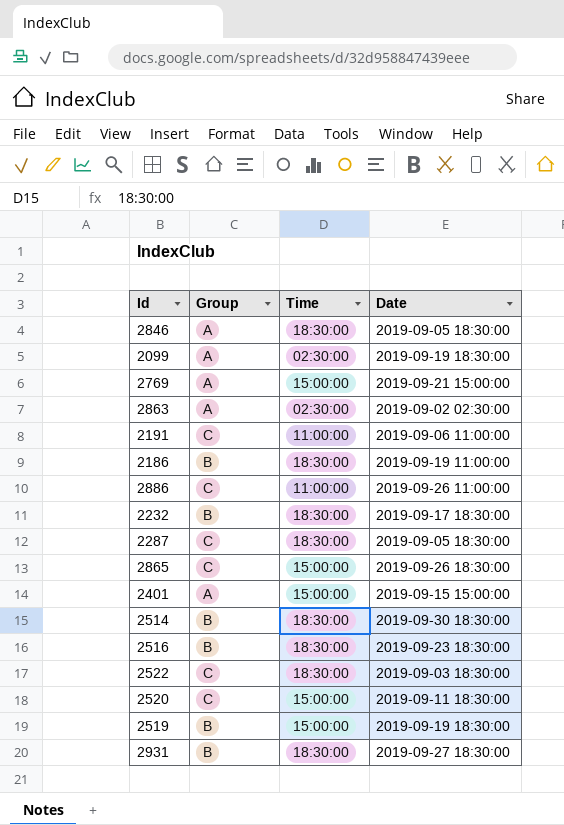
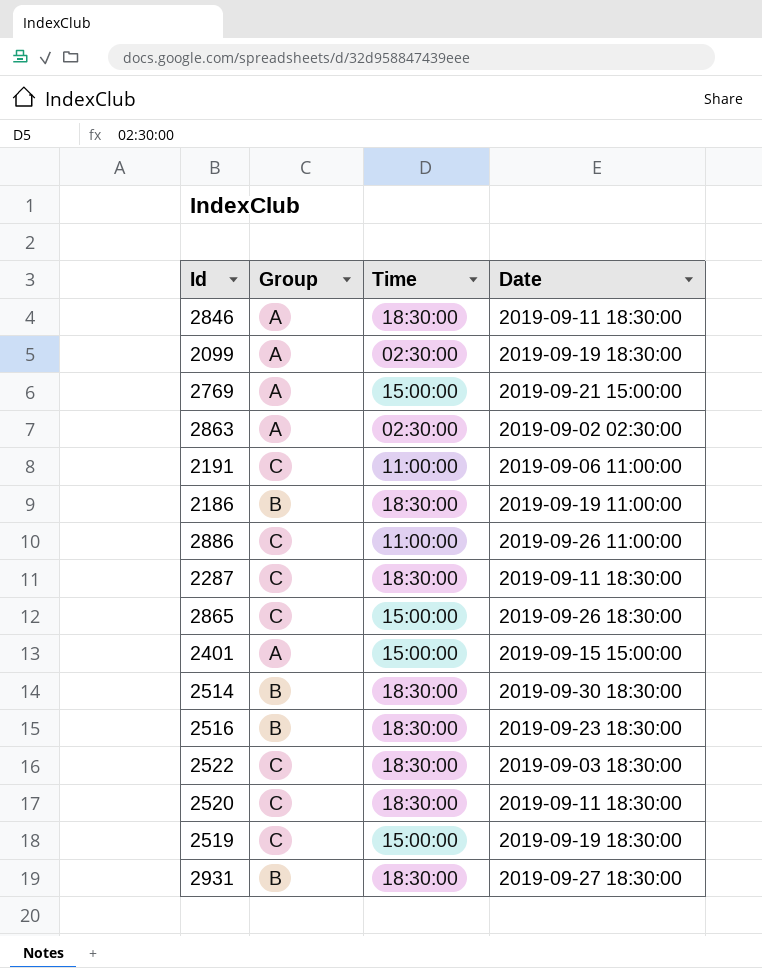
row 2232: B | 18:30:00 | 2019-09-17 18:30:00 -> none
2846 | Date: 2019-09-05 18:30:00 -> 2019-09-11 18:30:00
2287 | Date: 2019-09-05 18:30:00 -> 2019-09-11 18:30:00
2520 | Time: 15:00:00 -> 18:30:00
2519 | Group: B -> C

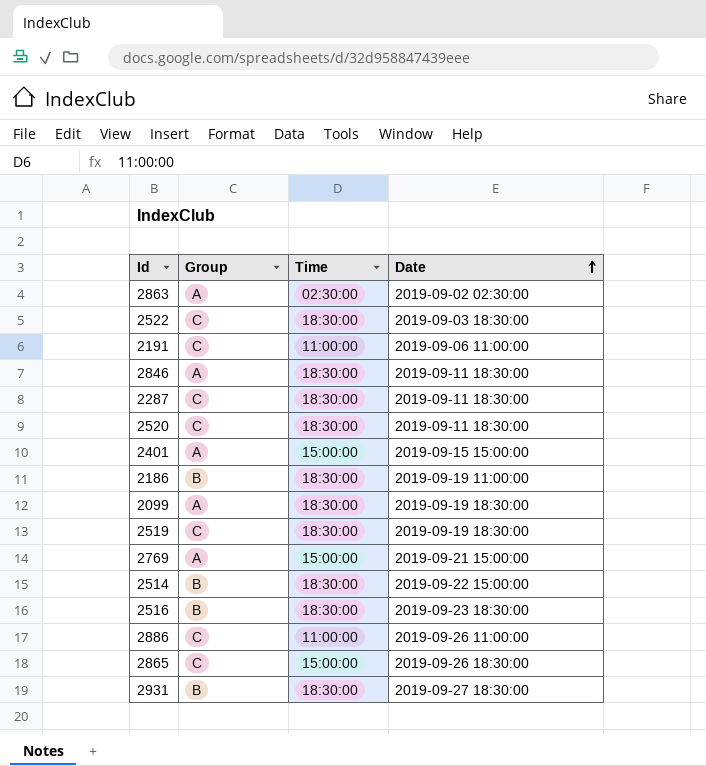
row order: none -> Date ascending
2099 | Time: 02:30:00 -> 18:30:00
2519 | Time: 15:00:00 -> 18:30:00
2514 | Date: 2019-09-30 18:30:00 -> 2019-09-22 15:00:00

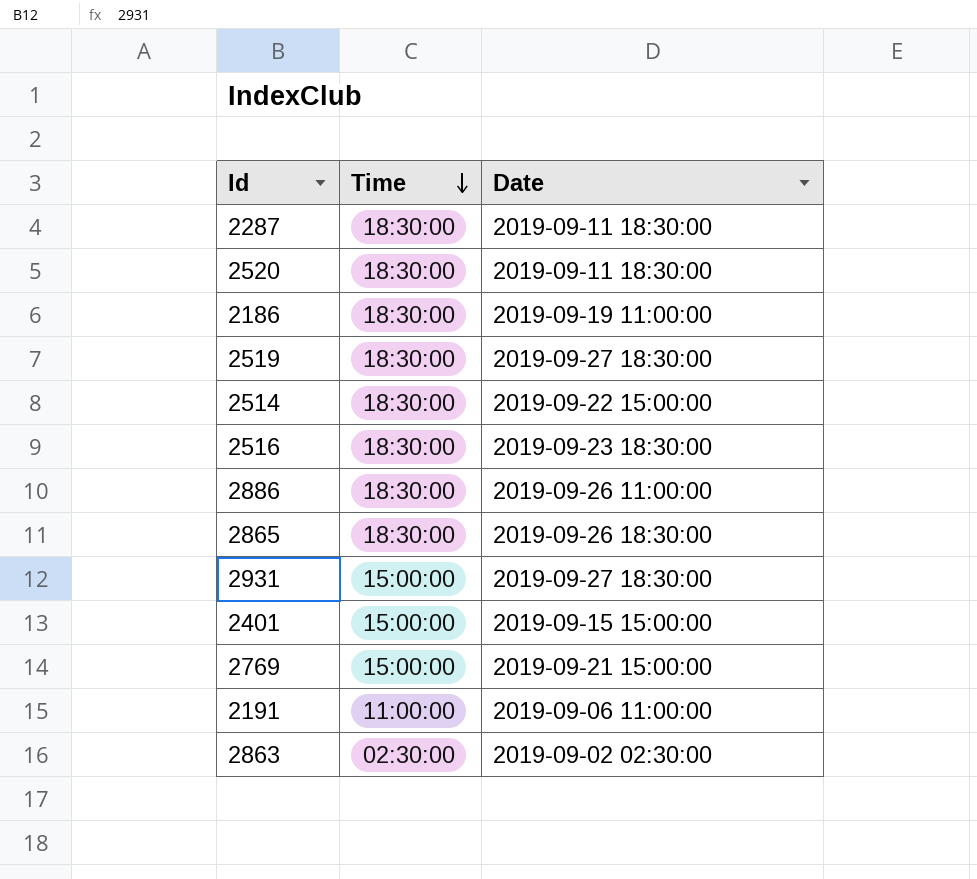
row order: Date ascending -> Time descending
column Group | position: 2 -> none
row 2522: C | 18:30:00 | 2019-09-03 18:30:00 -> none
row 2846: A | 18:30:00 | 2019-09-11 18:30:00 -> none
row 2099: A | 18:30:00 | 2019-09-19 18:30:00 -> none
2519 | Date: 2019-09-19 18:30:00 -> 2019-09-27 18:30:00
2886 | Time: 11:00:00 -> 18:30:00
2865 | Time: 15:00:00 -> 18:30:00
2931 | Time: 18:30:00 -> 15:00:00

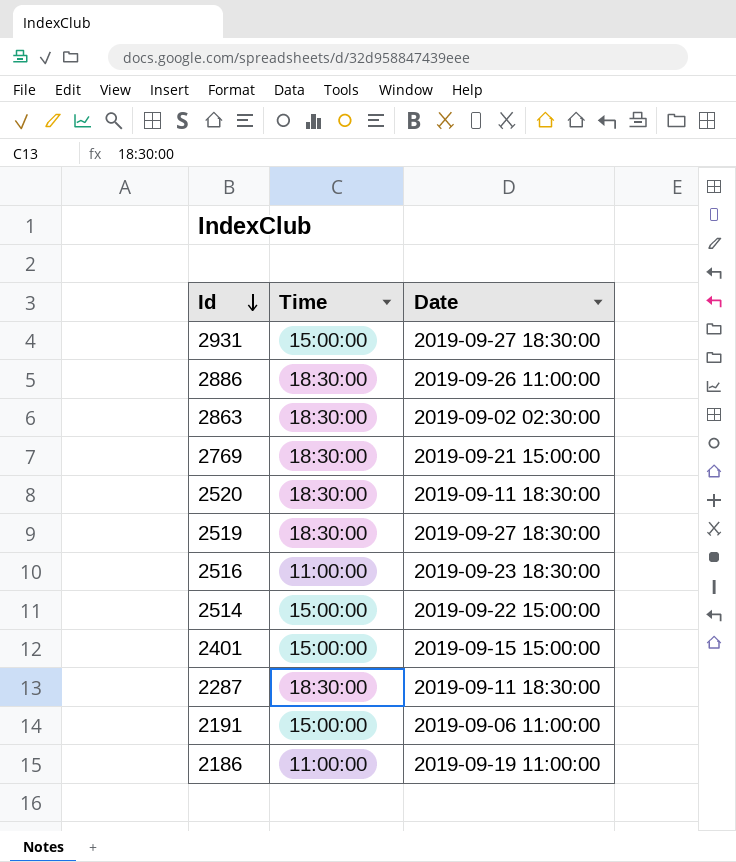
row order: Time descending -> Id descending
row 2865: 18:30:00 | 2019-09-26 18:30:00 -> none
2863 | Time: 02:30:00 -> 18:30:00
2769 | Time: 15:00:00 -> 18:30:00
2516 | Time: 18:30:00 -> 11:00:00
2514 | Time: 18:30:00 -> 15:00:00
2191 | Time: 11:00:00 -> 15:00:00
2186 | Time: 18:30:00 -> 11:00:00

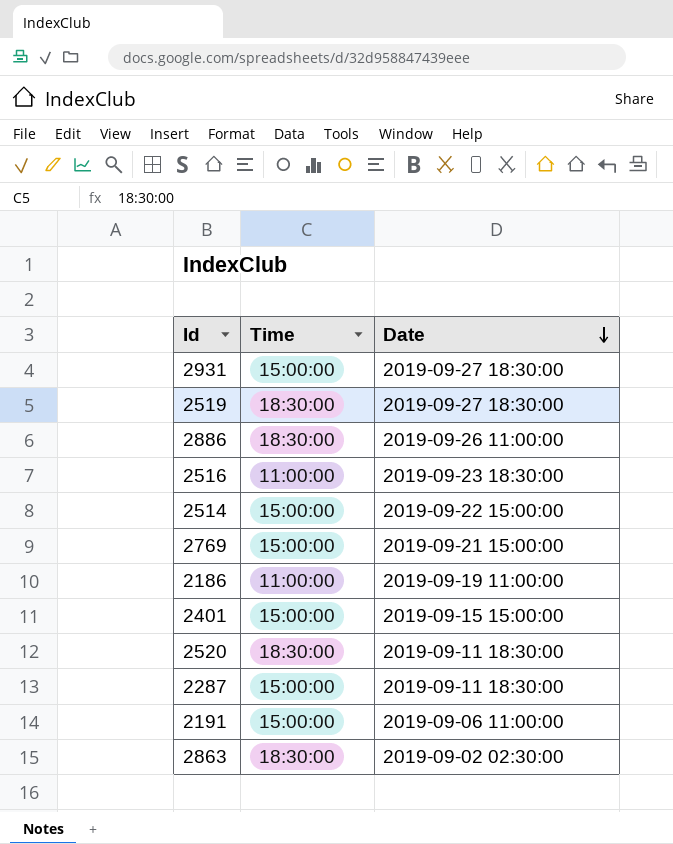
row order: Id descending -> Date descending
2769 | Time: 18:30:00 -> 15:00:00
2287 | Time: 18:30:00 -> 15:00:00

